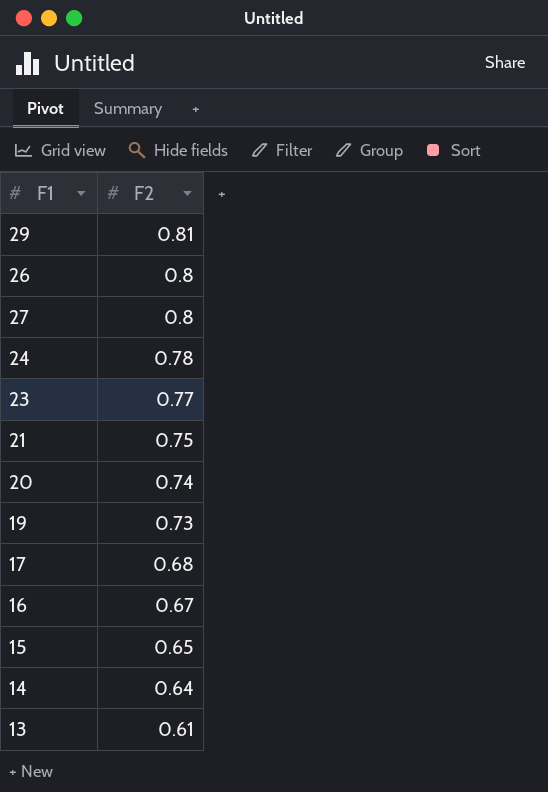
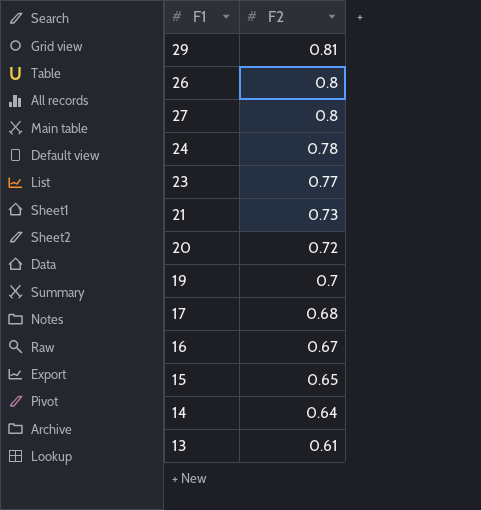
21 | F2: 0.75 -> 0.73
20 | F2: 0.74 -> 0.72
19 | F2: 0.73 -> 0.7

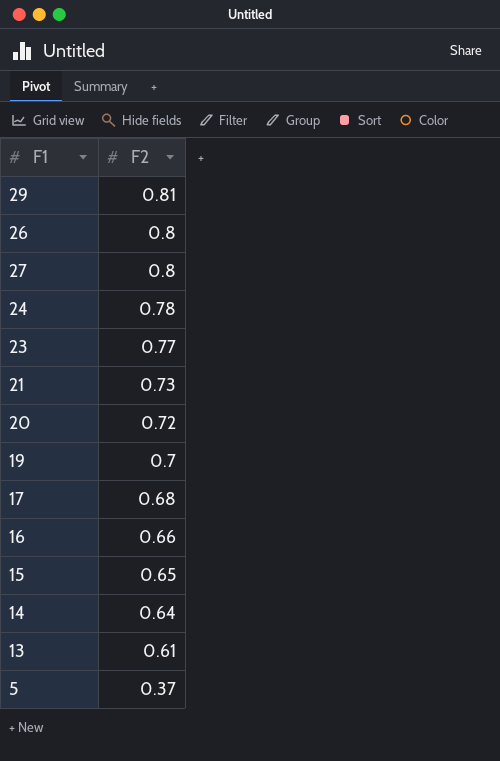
16 | F2: 0.67 -> 0.66
row 5: none -> 0.37

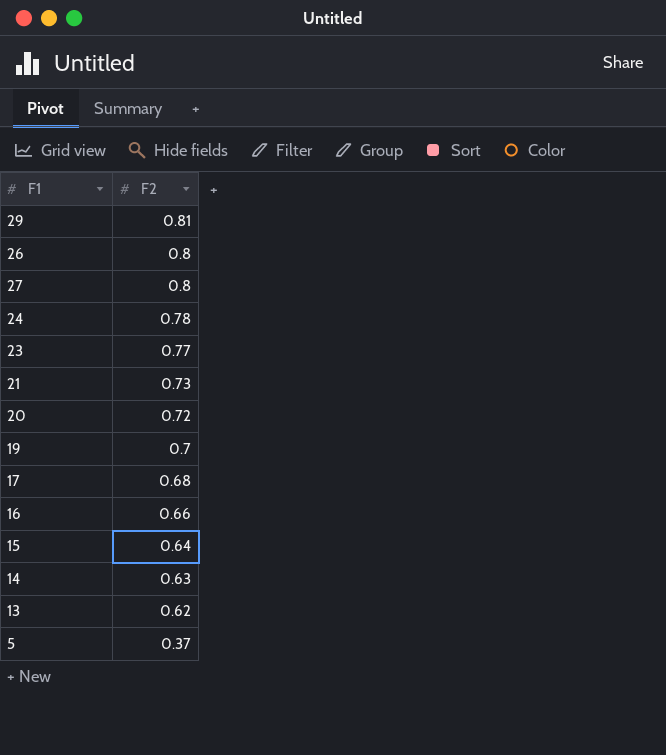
15 | F2: 0.65 -> 0.64
14 | F2: 0.64 -> 0.63
13 | F2: 0.61 -> 0.62

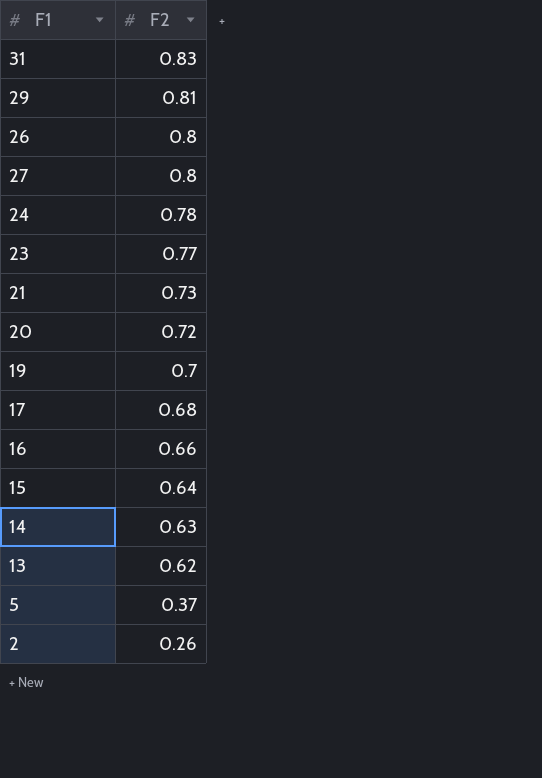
row 31: none -> 0.83
row 2: none -> 0.26

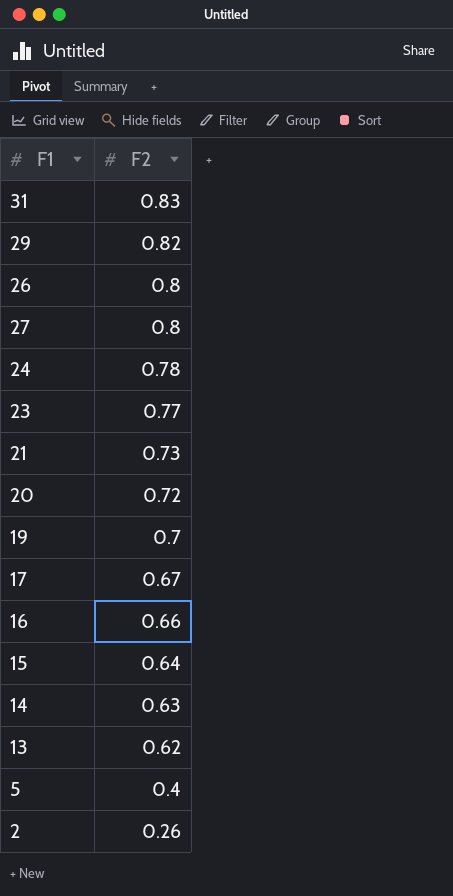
29 | F2: 0.81 -> 0.82
17 | F2: 0.68 -> 0.67
5 | F2: 0.37 -> 0.4

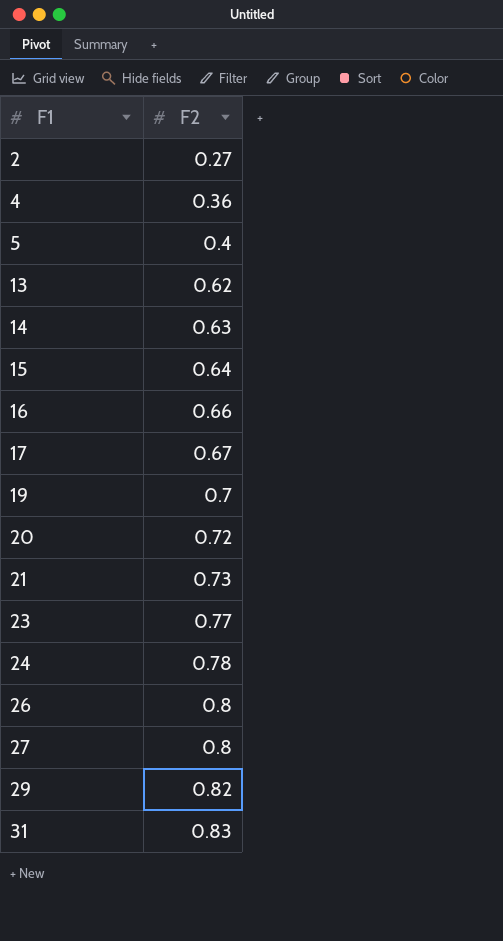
row order: F2 descending -> F1 ascending
2 | F2: 0.26 -> 0.27
row 4: none -> 0.36

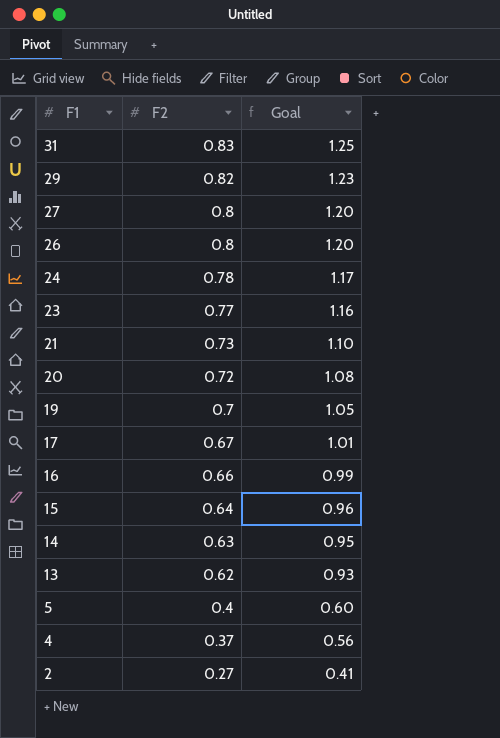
row order: F1 ascending -> F1 descending
column Goal | formula: none -> [F2] * 1.5
4 | F2: 0.36 -> 0.37

